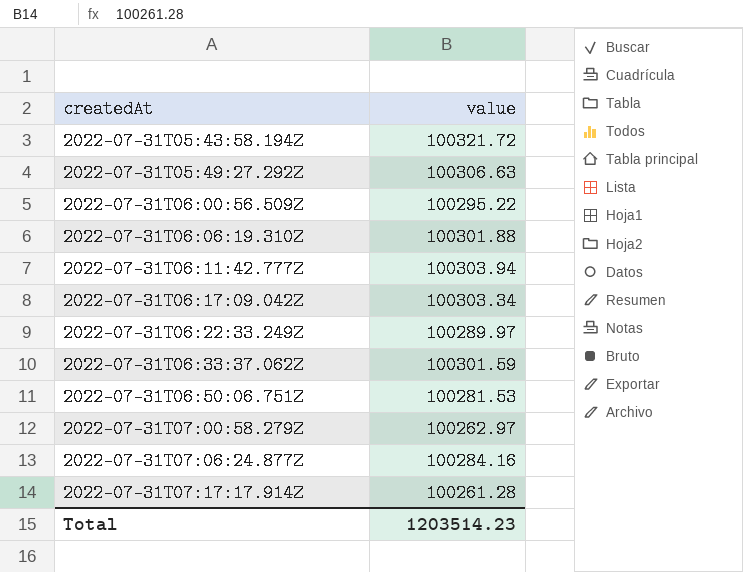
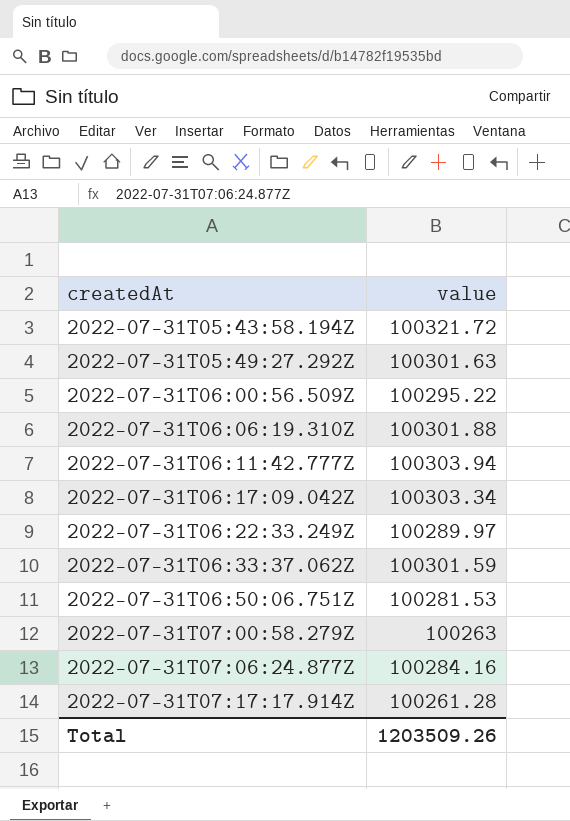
2022-07-31T05:49:27.292Z | value: 100306.63 -> 100301.63
2022-07-31T07:00:58.279Z | value: 100262.97 -> 100263
Total | value: 1203514.23 -> 1203509.26

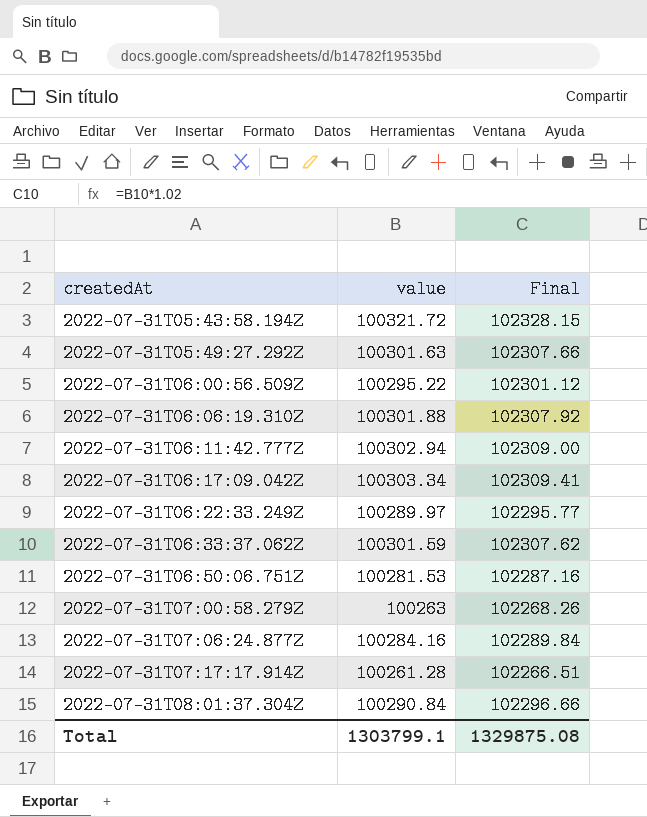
column Final | formula: none -> [value] * 1.02
2022-07-31T06:11:42.777Z | value: 100303.94 -> 100302.94
row 2022-07-31T08:01:37.304Z: none -> 100290.84 | 102296.66
Total | value: 1203509.26 -> 1303799.1

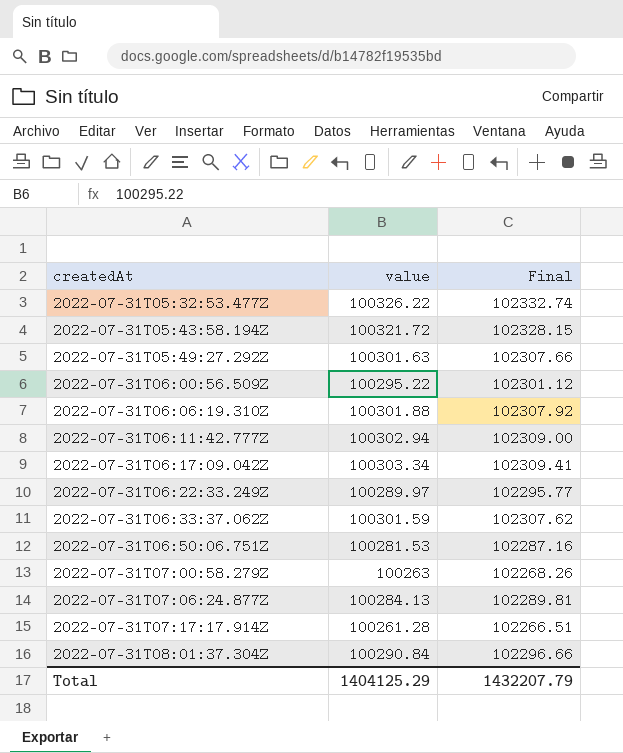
row 2022-07-31T05:32:53.477Z: none -> 100326.22 | 102332.74
2022-07-31T07:06:24.877Z | value: 100284.16 -> 100284.13
2022-07-31T07:06:24.877Z | Final: 102289.84 -> 102289.81
Total | value: 1303799.1 -> 1404125.29
Total | Final: 1329875.08 -> 1432207.79

